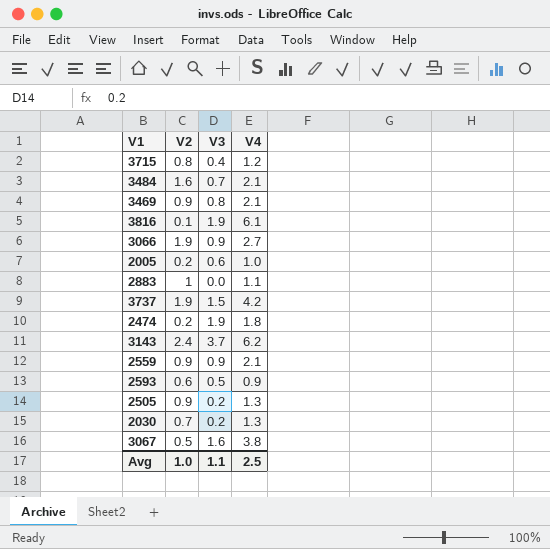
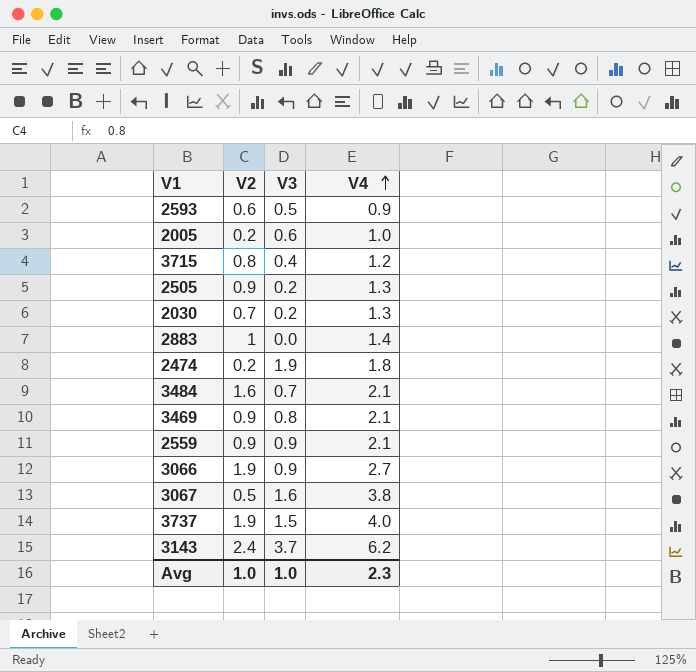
row order: none -> V4 ascending
row 3816: 0.1 | 1.9 | 6.1 -> none
2883 | V4: 1.1 -> 1.4
3737 | V4: 4.2 -> 4.0
Avg | V3: 1.1 -> 1.0
Avg | V4: 2.5 -> 2.3

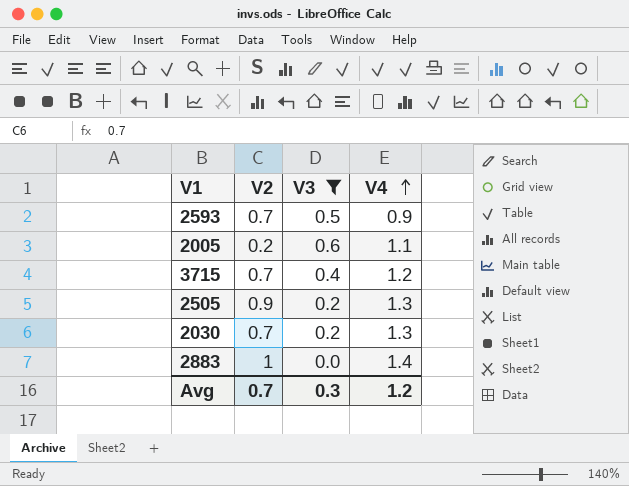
filter: none -> V3 <= 0.6
2593 | V2: 0.6 -> 0.7
2005 | V4: 1.0 -> 1.1
3715 | V2: 0.8 -> 0.7
Avg | V2: 1.0 -> 0.7
Avg | V3: 1.0 -> 0.3
Avg | V4: 2.3 -> 1.2

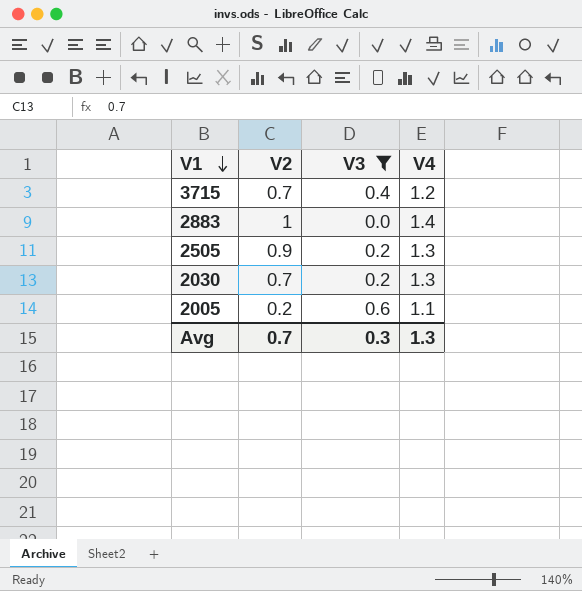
row order: V4 ascending -> V1 descending
row 2593: 0.7 | 0.5 | 0.9 -> none
Avg | V4: 1.2 -> 1.3

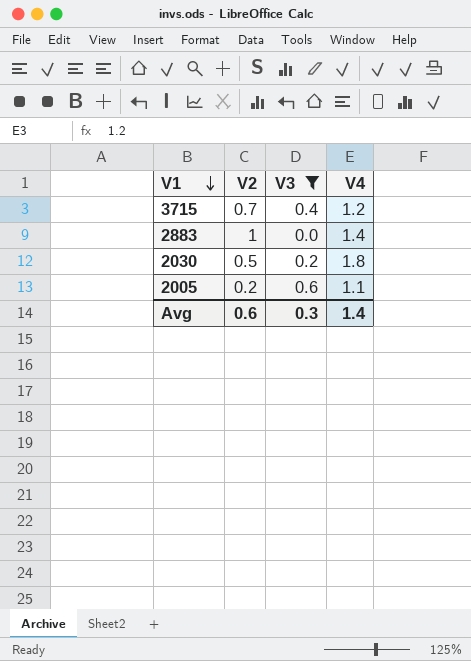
row 2505: 0.9 | 0.2 | 1.3 -> none
2030 | V2: 0.7 -> 0.5
2030 | V4: 1.3 -> 1.8
Avg | V2: 0.7 -> 0.6
Avg | V4: 1.3 -> 1.4

